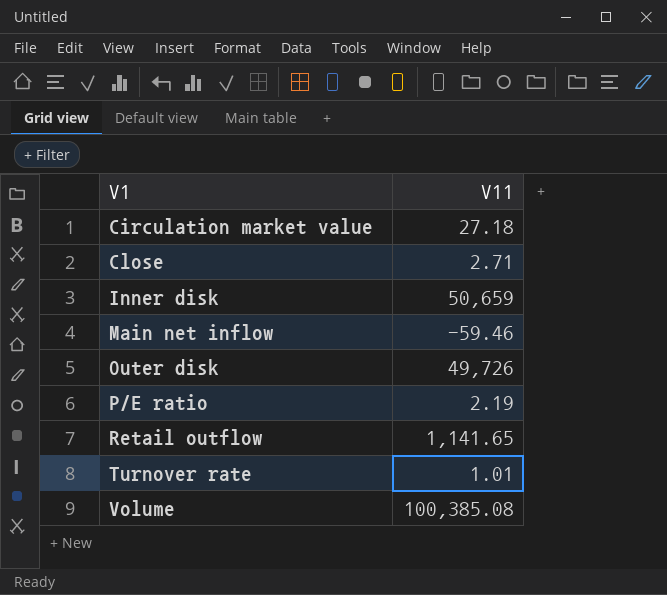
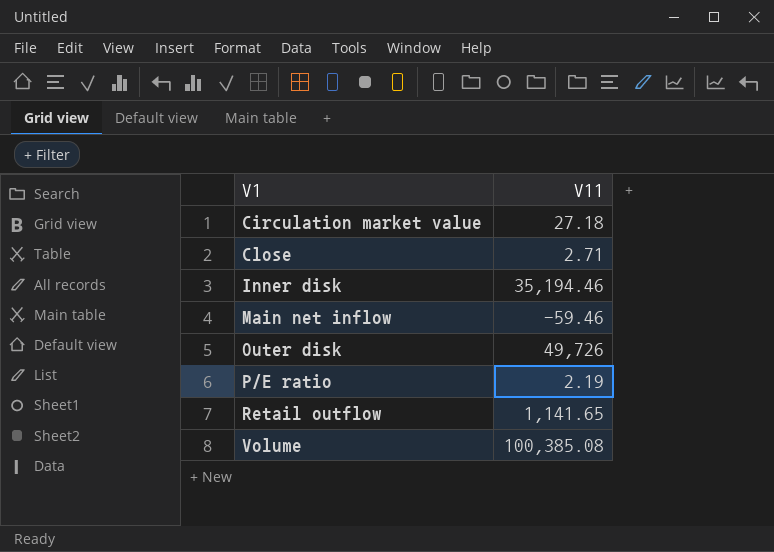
row Turnover rate: 1.01 -> none
Inner disk | V11: 50,659 -> 35,194.46

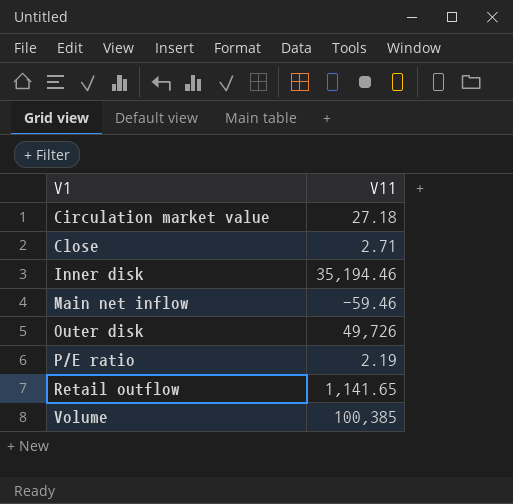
Volume | V11: 100,385.08 -> 100,385

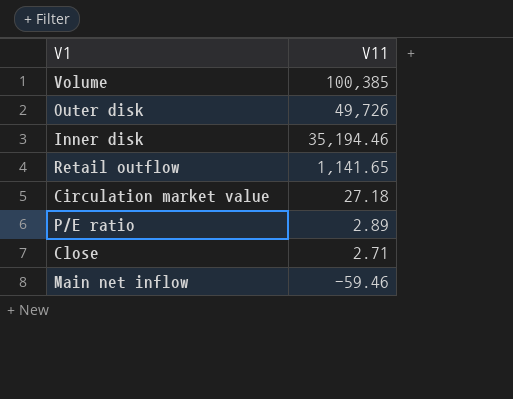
row order: V1 ascending -> V11 descending
P/E ratio | V11: 2.19 -> 2.89

